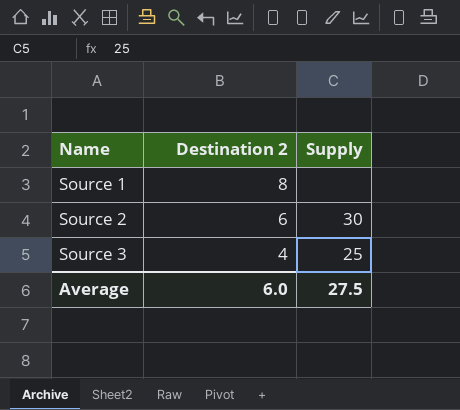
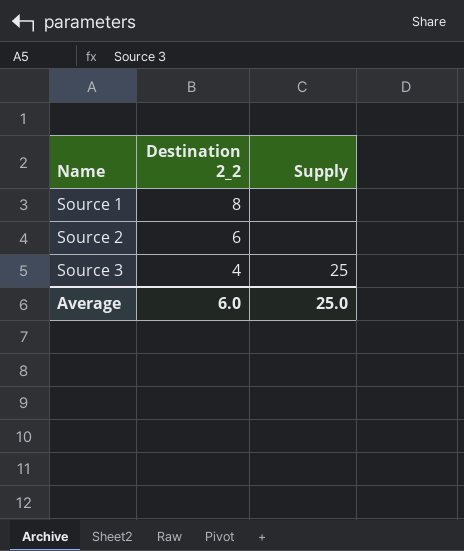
column name: Destination 2 -> Destination 2_2
Source 2 | Supply: 30 -> none
Average | Supply: 27.5 -> 25.0

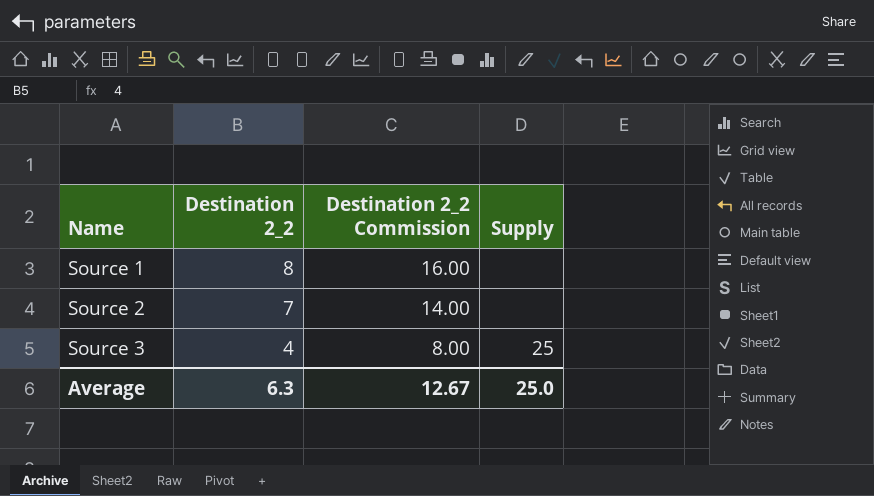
column Destination 2_2 Commission | formula: none -> [Destination 2_2] * 2
Source 2 | Destination 2_2: 6 -> 7
Average | Destination 2_2: 6.0 -> 6.3

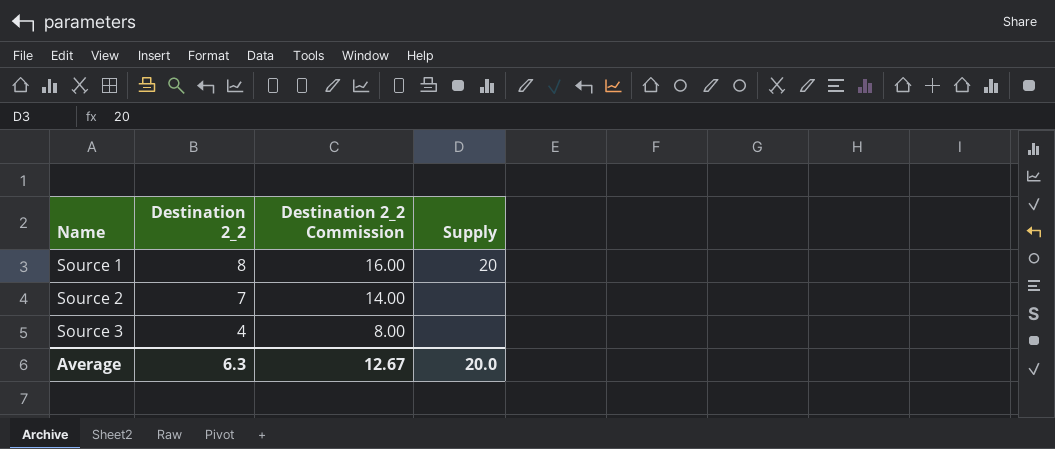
Source 1 | Supply: none -> 20
Source 3 | Supply: 25 -> none
Average | Supply: 25.0 -> 20.0

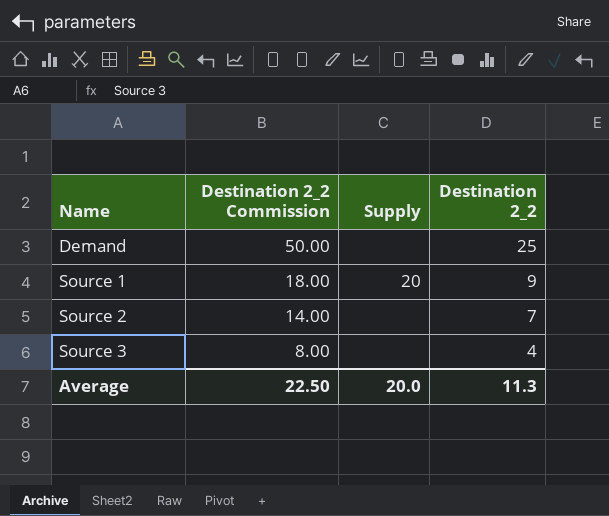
column Destination 2_2 | position: 2 -> 4
row Demand: none -> 50.00 | none | 25
Source 1 | Destination 2_2 Commission: 16.00 -> 18.00
Source 1 | Destination 2_2: 8 -> 9
Average | Destination 2_2 Commission: 12.67 -> 22.50
Average | Destination 2_2: 6.3 -> 11.3

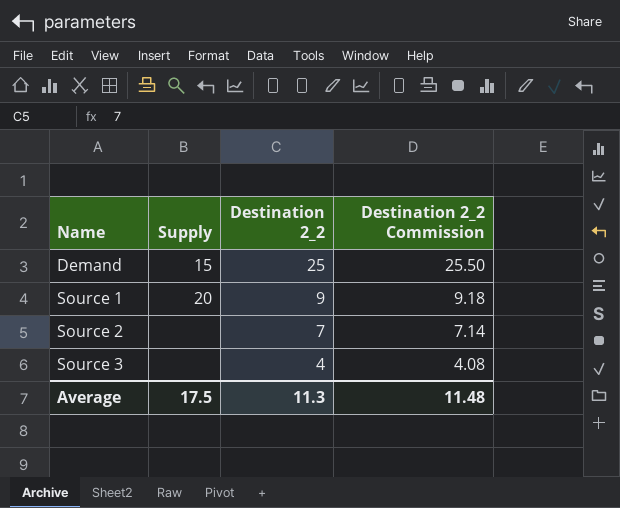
column Destination 2_2 Commission | formula: [Destination 2_2] * 2 -> [Destination 2_2] * 1.02
column Destination 2_2 Commission | position: 2 -> 4
Demand | Supply: none -> 15
Average | Supply: 20.0 -> 17.5
Average | Destination 2_2 Commission: 22.50 -> 11.48

